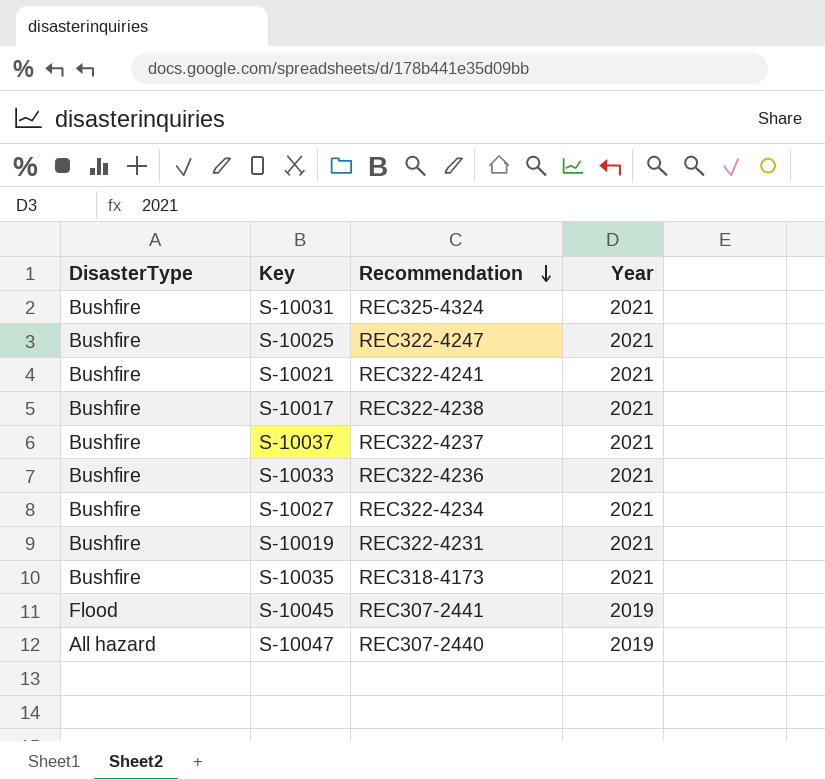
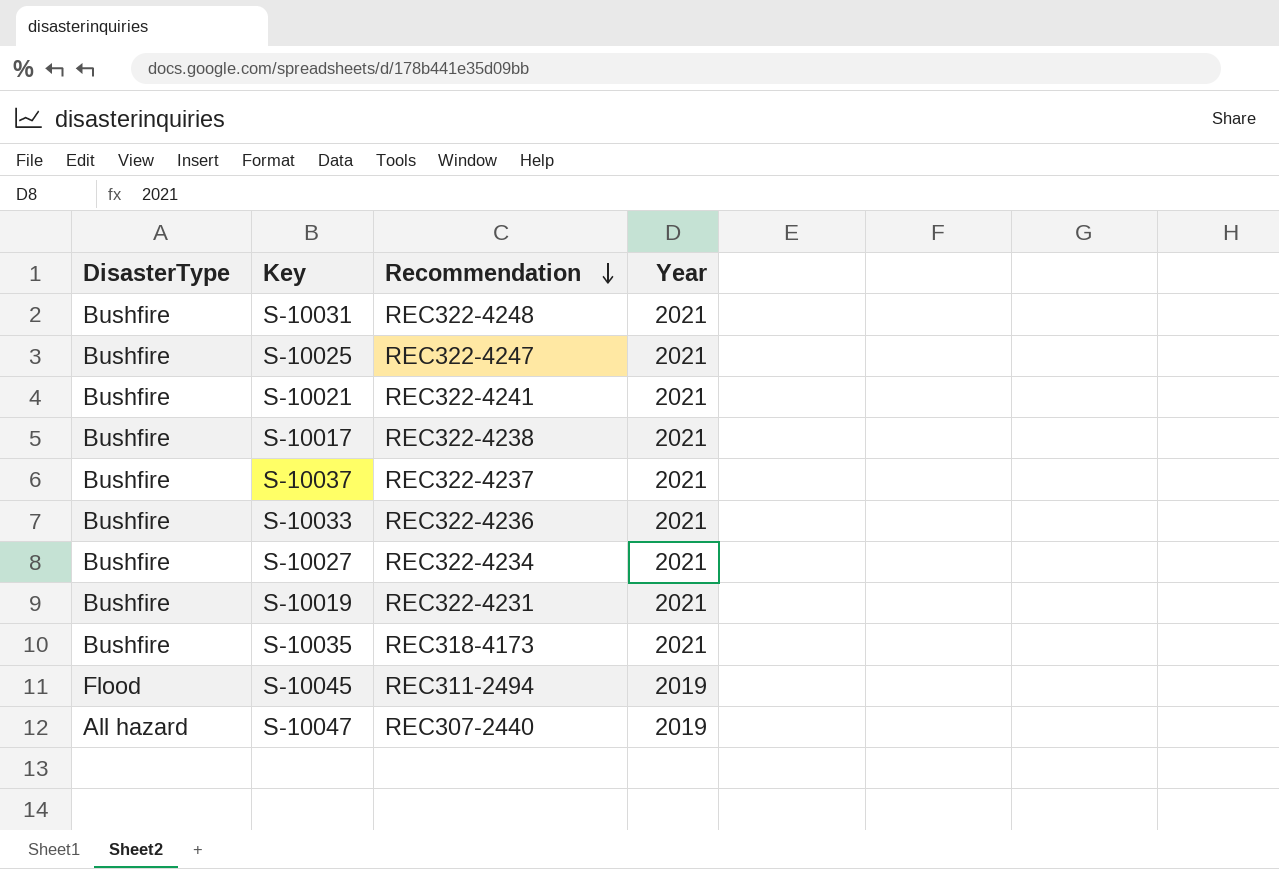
S-10031 | Recommendation: REC325-4324 -> REC322-4248
S-10045 | Recommendation: REC307-2441 -> REC311-2494

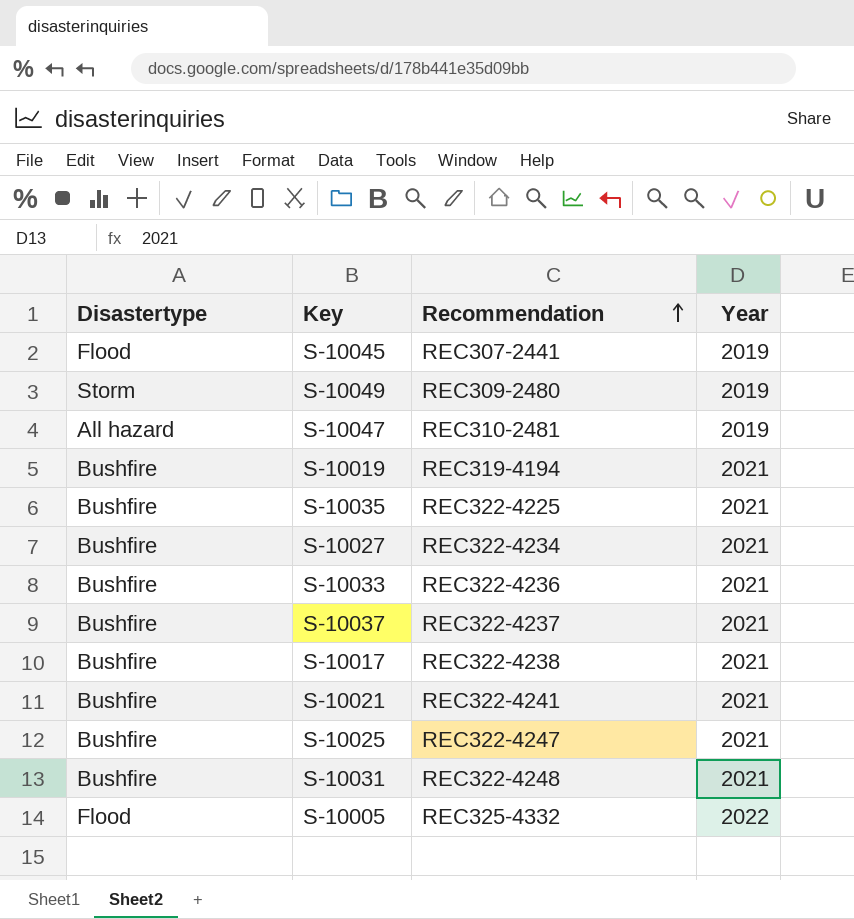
row order: Recommendation descending -> Recommendation ascending
column name: DisasterType -> Disastertype
S-10045 | Recommendation: REC311-2494 -> REC307-2441
row S-10049: none -> Storm | REC309-2480 | 2019
S-10047 | Recommendation: REC307-2440 -> REC310-2481
S-10019 | Recommendation: REC322-4231 -> REC319-4194
S-10035 | Recommendation: REC318-4173 -> REC322-4225
row S-10005: none -> Flood | REC325-4332 | 2022

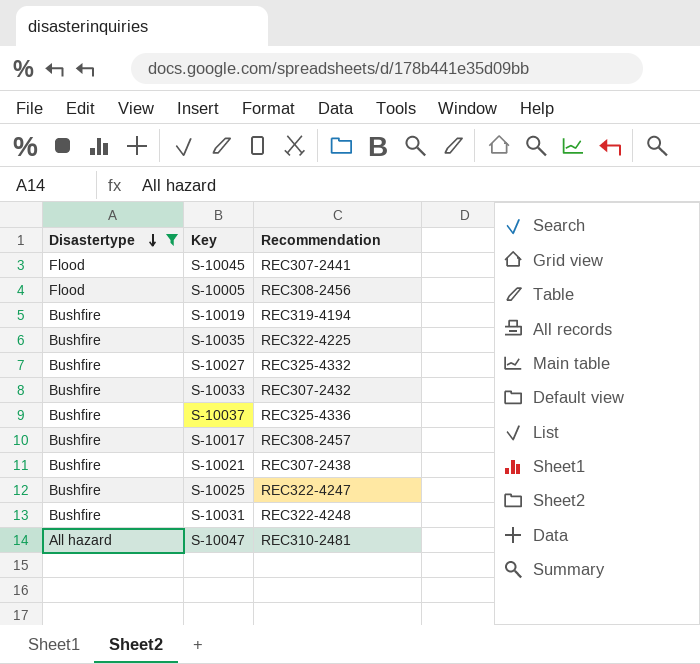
filter: none -> Disastertype != Storm
row order: Recommendation ascending -> Disastertype descending
column Year | position: 4 -> none
S-10005 | Recommendation: REC325-4332 -> REC308-2456
S-10027 | Recommendation: REC322-4234 -> REC325-4332
S-10033 | Recommendation: REC322-4236 -> REC307-2432
S-10037 | Recommendation: REC322-4237 -> REC325-4336
S-10017 | Recommendation: REC322-4238 -> REC308-2457
S-10021 | Recommendation: REC322-4241 -> REC307-2438

